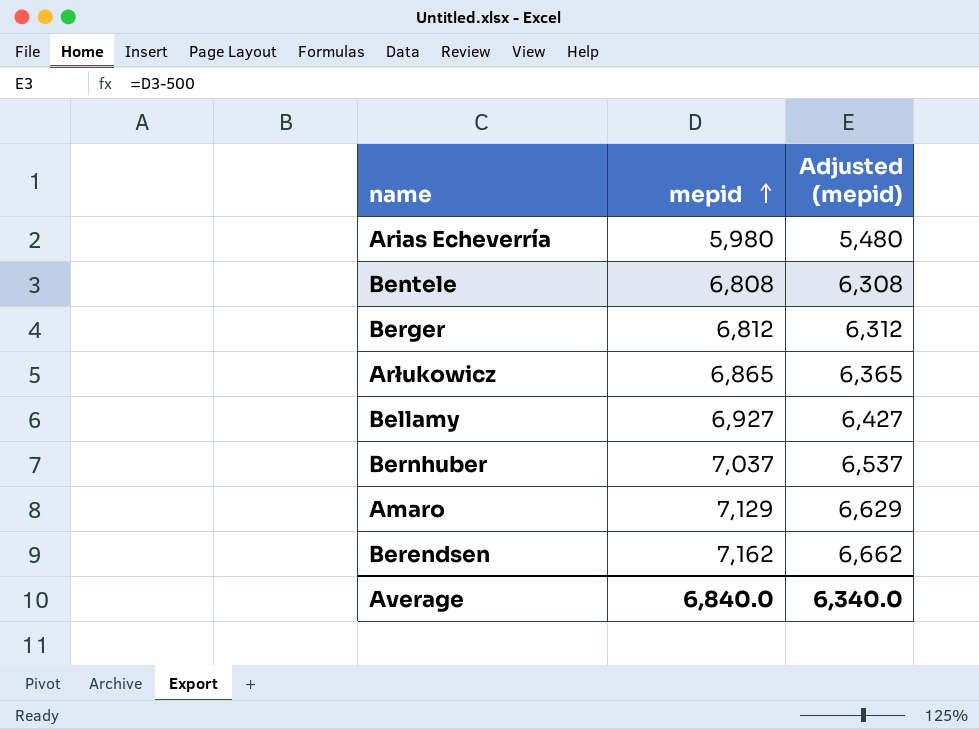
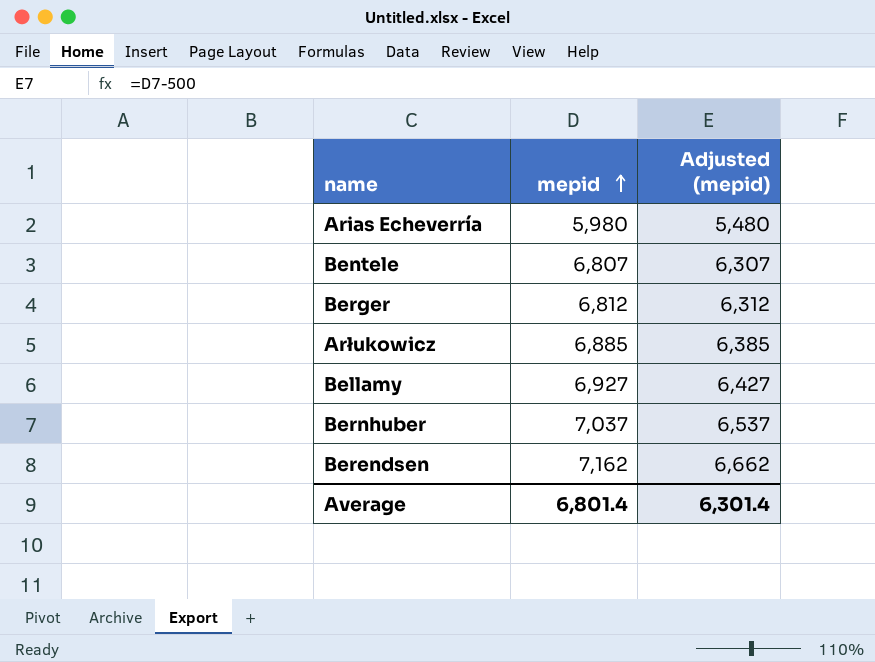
row Amaro: 7,129 | 6,629 -> none
Bentele | mepid: 6,808 -> 6,807
Bentele | Adjusted (mepid): 6,308 -> 6,307
Arłukowicz | mepid: 6,865 -> 6,885
Arłukowicz | Adjusted (mepid): 6,365 -> 6,385
Average | mepid: 6,840.0 -> 6,801.4
Average | Adjusted (mepid): 6,340.0 -> 6,301.4

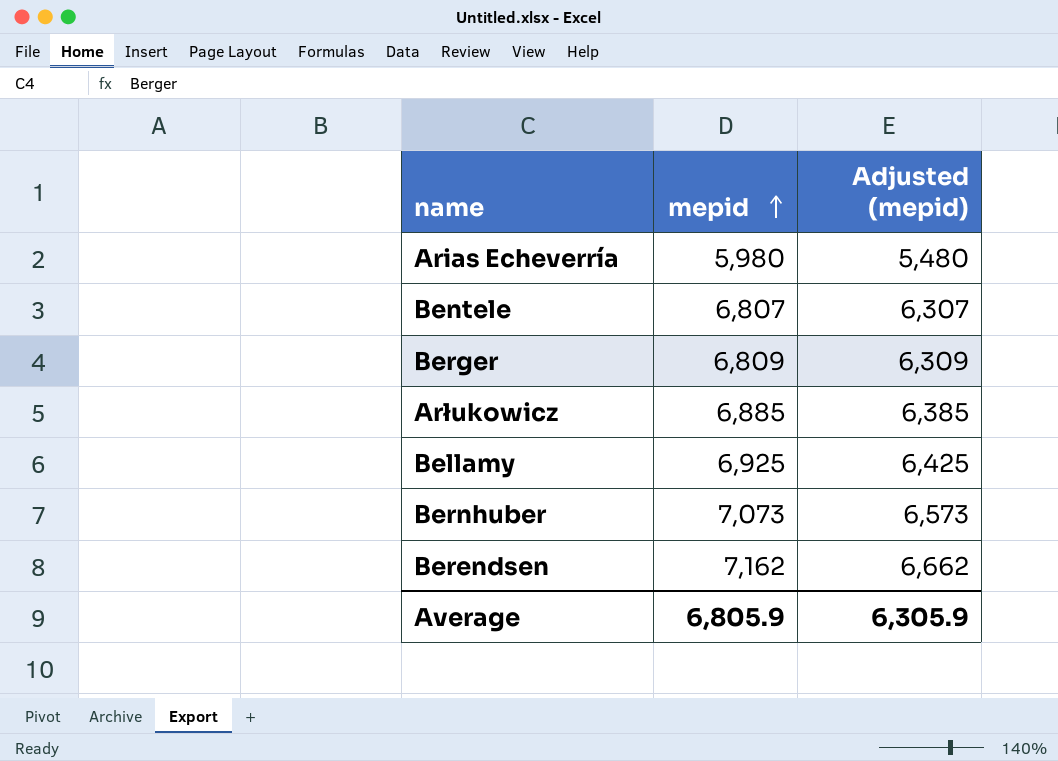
Berger | mepid: 6,812 -> 6,809
Berger | Adjusted (mepid): 6,312 -> 6,309
Bellamy | mepid: 6,927 -> 6,925
Bellamy | Adjusted (mepid): 6,427 -> 6,425
Bernhuber | mepid: 7,037 -> 7,073
Bernhuber | Adjusted (mepid): 6,537 -> 6,573
Average | mepid: 6,801.4 -> 6,805.9
Average | Adjusted (mepid): 6,301.4 -> 6,305.9

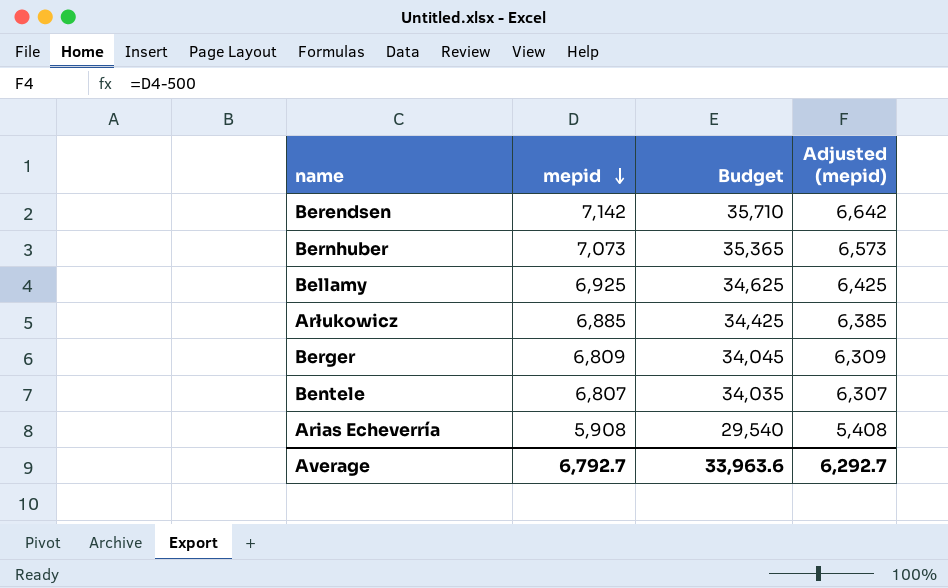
row order: mepid ascending -> mepid descending
column Budget | formula: none -> [mepid] * 5
Berendsen | mepid: 7,162 -> 7,142
Berendsen | Adjusted (mepid): 6,662 -> 6,642
Arias Echeverría | mepid: 5,980 -> 5,908
Arias Echeverría | Adjusted (mepid): 5,480 -> 5,408
Average | mepid: 6,805.9 -> 6,792.7
Average | Adjusted (mepid): 6,305.9 -> 6,292.7

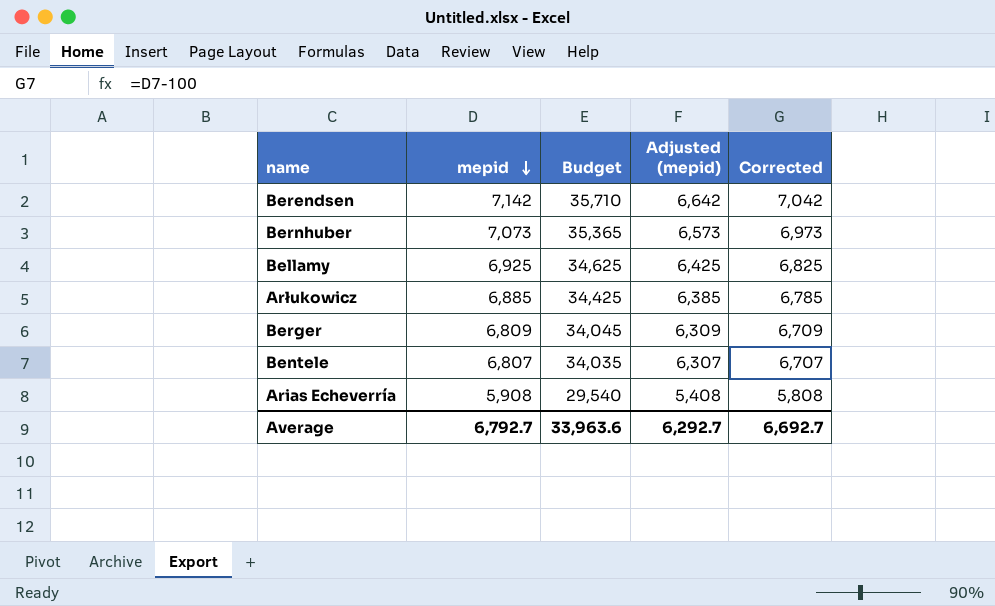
column Corrected | formula: none -> [mepid] - 100

